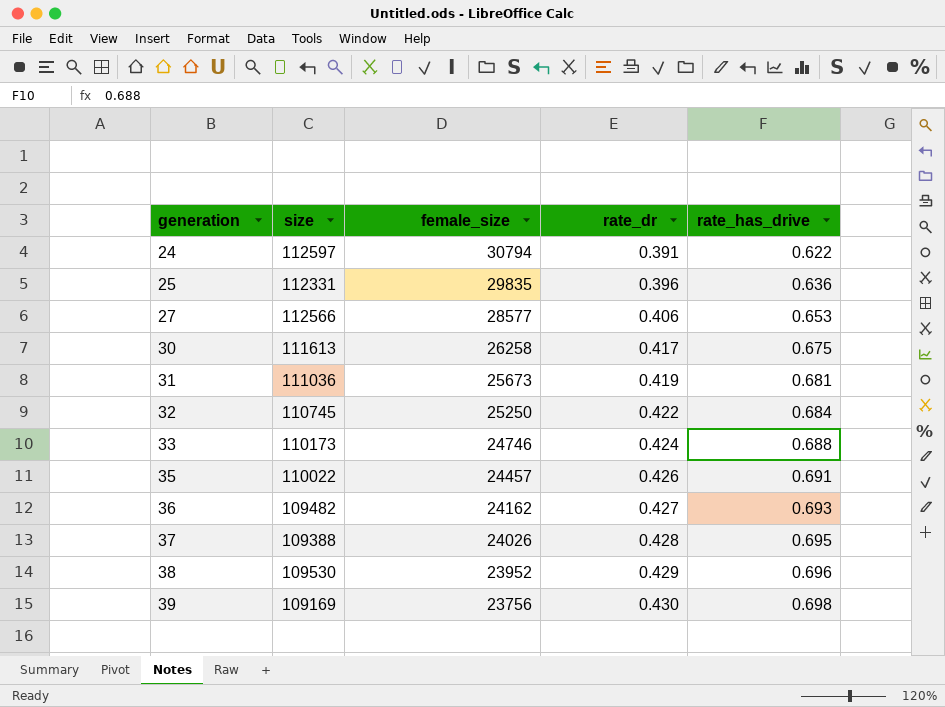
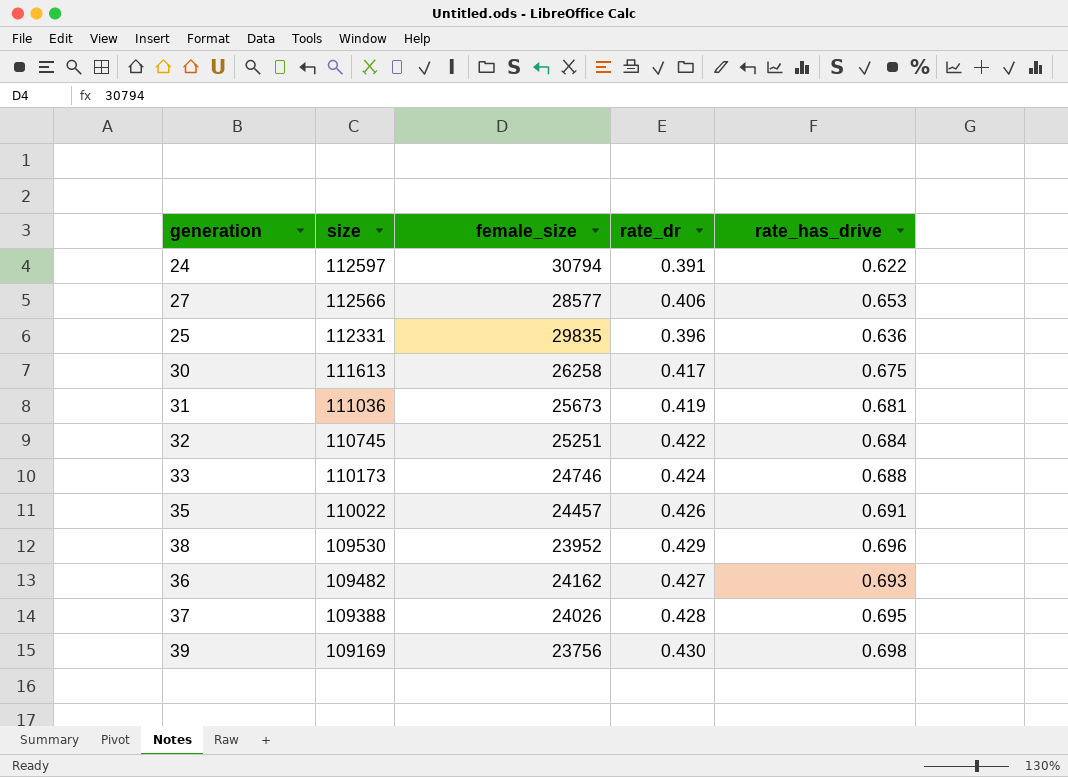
row order: generation ascending -> size descending
32 | female_size: 25250 -> 25251

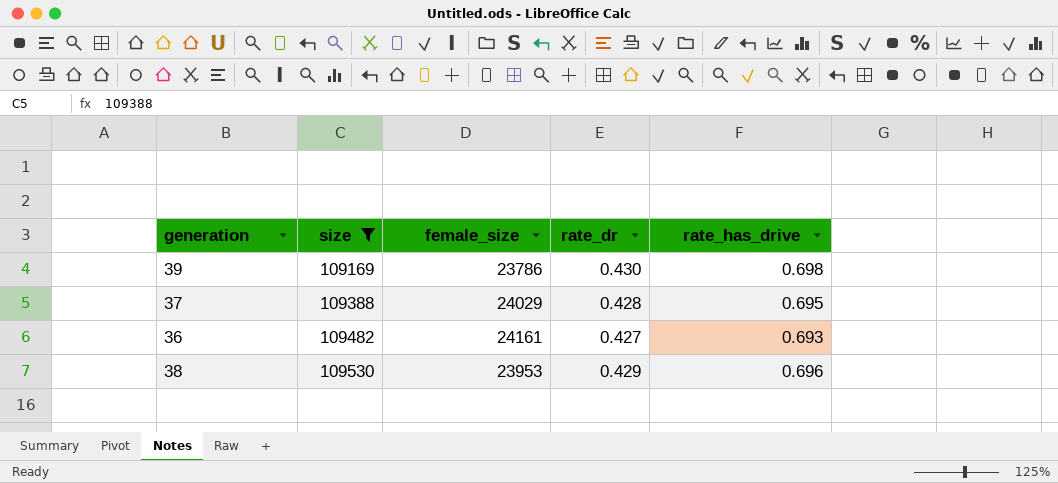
filter: none -> size <= 109530
row order: size descending -> size ascending
39 | female_size: 23756 -> 23786
37 | female_size: 24026 -> 24029
36 | female_size: 24162 -> 24161
38 | female_size: 23952 -> 23953

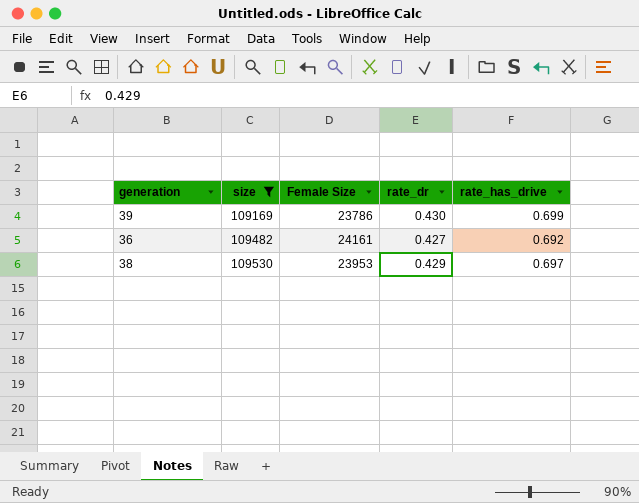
column name: female_size -> Female Size
row 37: 109388 | 24029 | 0.428 | 0.695 -> none
39 | rate_has_drive: 0.698 -> 0.699
36 | rate_has_drive: 0.693 -> 0.692
38 | rate_has_drive: 0.696 -> 0.697

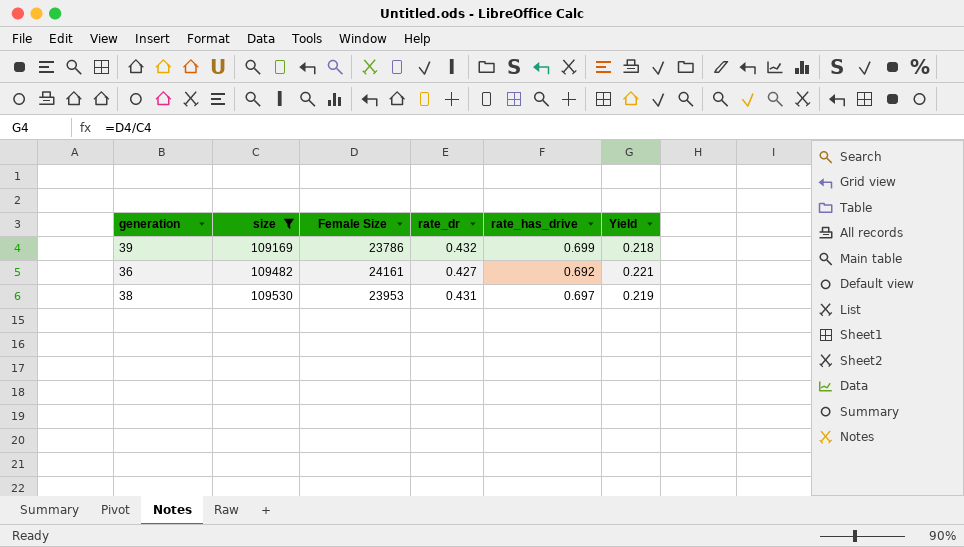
column Yield | formula: none -> [Female Size] / [size]
39 | rate_dr: 0.430 -> 0.432
38 | rate_dr: 0.429 -> 0.431

